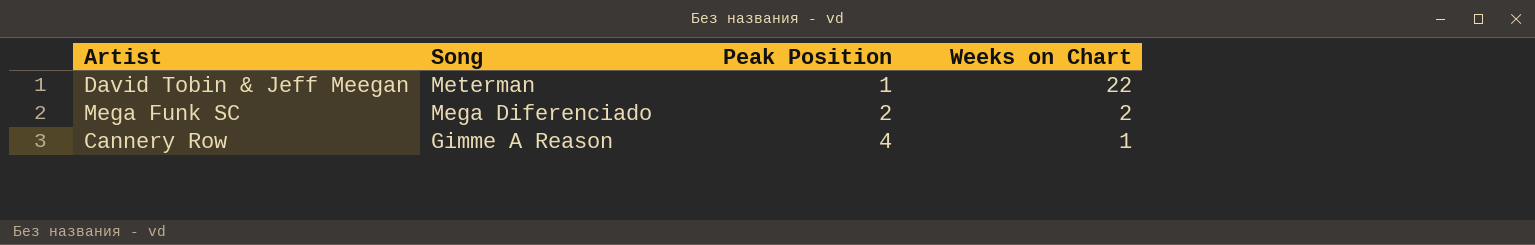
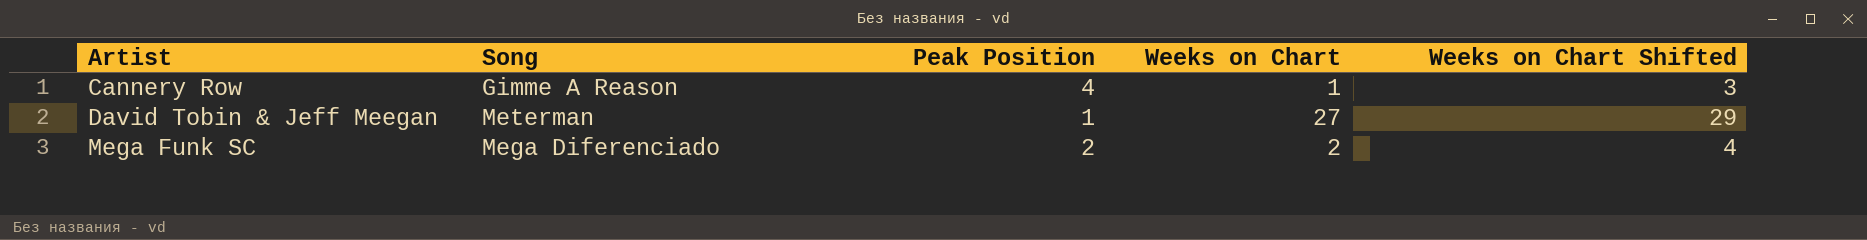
row order: Song descending -> Artist ascending
column Weeks on Chart Shifted | formula: none -> [Weeks on Chart] + 2
David Tobin & Jeff Meegan | Weeks on Chart: 22 -> 27

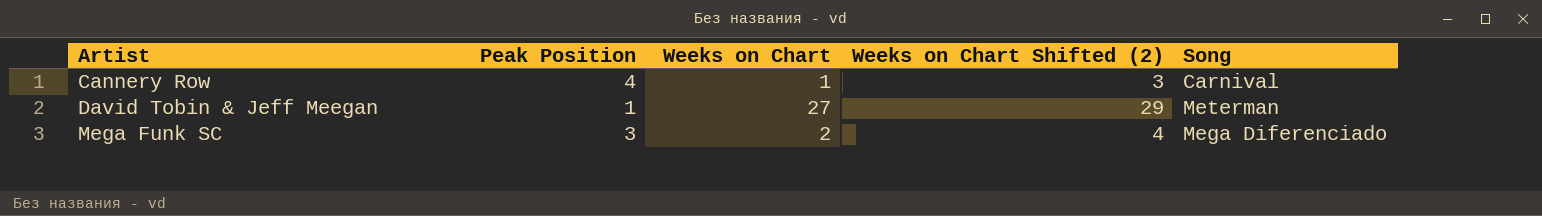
column name: Weeks on Chart Shifted -> Weeks on Chart Shifted (2)
column Song | position: 2 -> 5
Cannery Row | Song: Gimme A Reason -> Carnival
Mega Funk SC | Peak Position: 2 -> 3

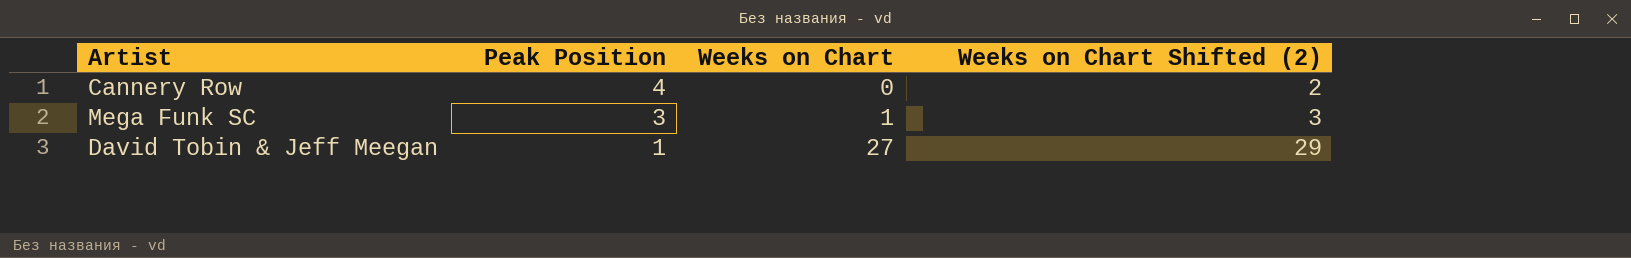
row order: Artist ascending -> Peak Position descending
column Song | position: 5 -> none
Cannery Row | Weeks on Chart: 1 -> 0
Cannery Row | Weeks on Chart Shifted (2): 3 -> 2
Mega Funk SC | Weeks on Chart: 2 -> 1
Mega Funk SC | Weeks on Chart Shifted (2): 4 -> 3

